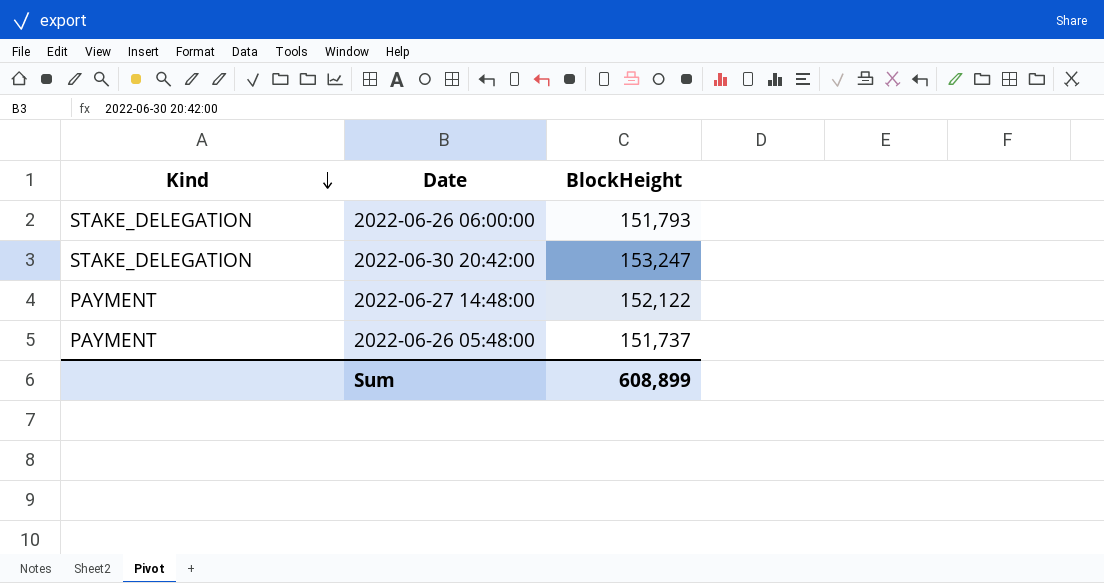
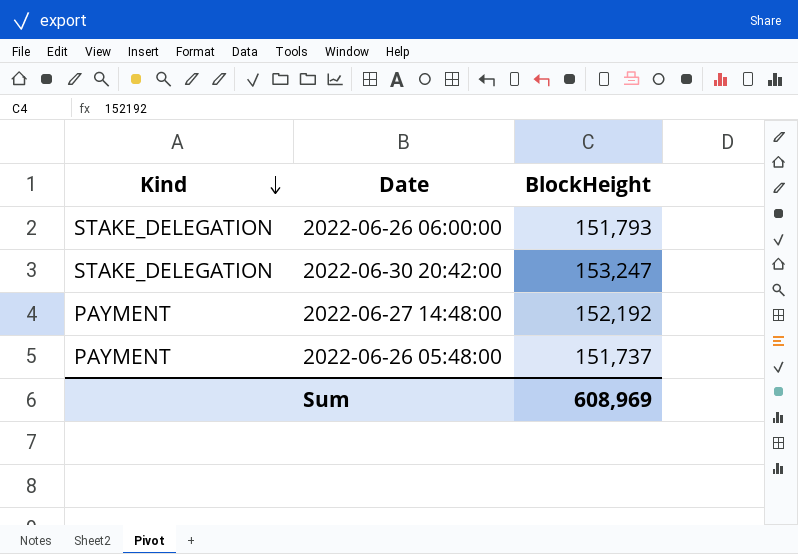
2022-06-27 14:48:00 | BlockHeight: 152,122 -> 152,192
Sum | BlockHeight: 608,899 -> 608,969

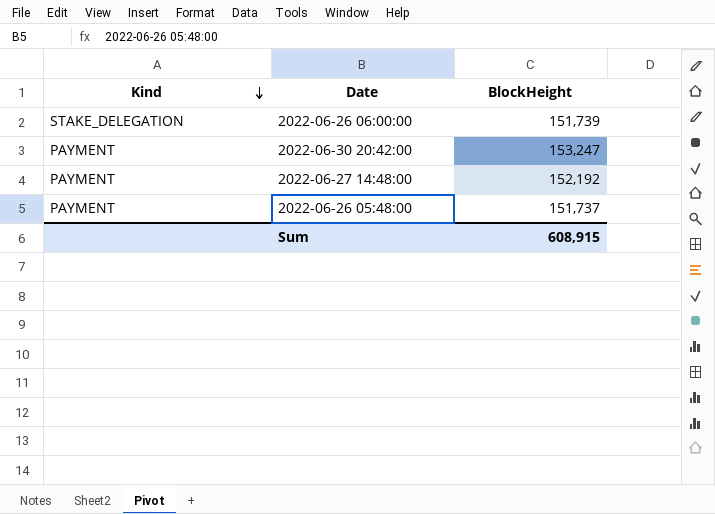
2022-06-26 06:00:00 | BlockHeight: 151,793 -> 151,739
2022-06-30 20:42:00 | Kind: STAKE_DELEGATION -> PAYMENT
Sum | BlockHeight: 608,969 -> 608,915

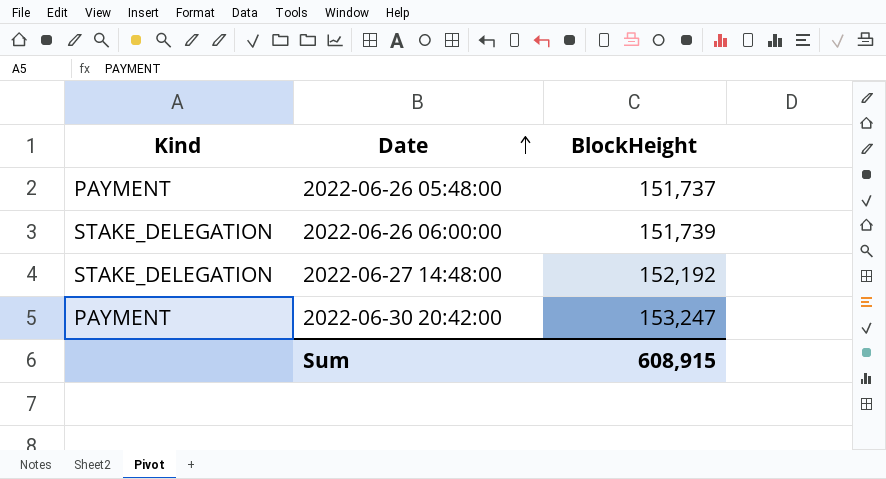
row order: Kind descending -> Date ascending
2022-06-27 14:48:00 | Kind: PAYMENT -> STAKE_DELEGATION

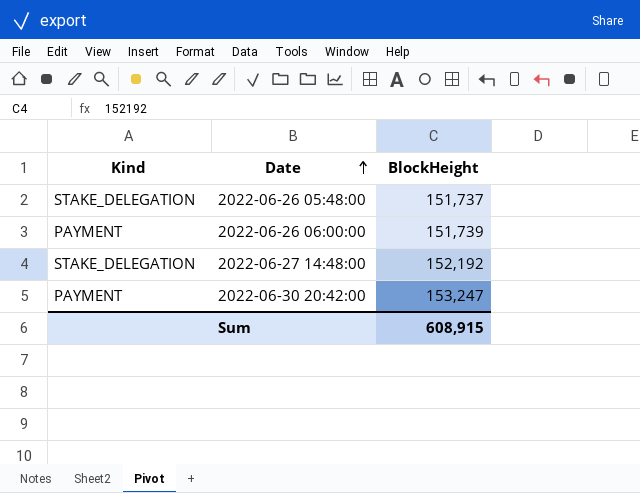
2022-06-26 05:48:00 | Kind: PAYMENT -> STAKE_DELEGATION
2022-06-26 06:00:00 | Kind: STAKE_DELEGATION -> PAYMENT

